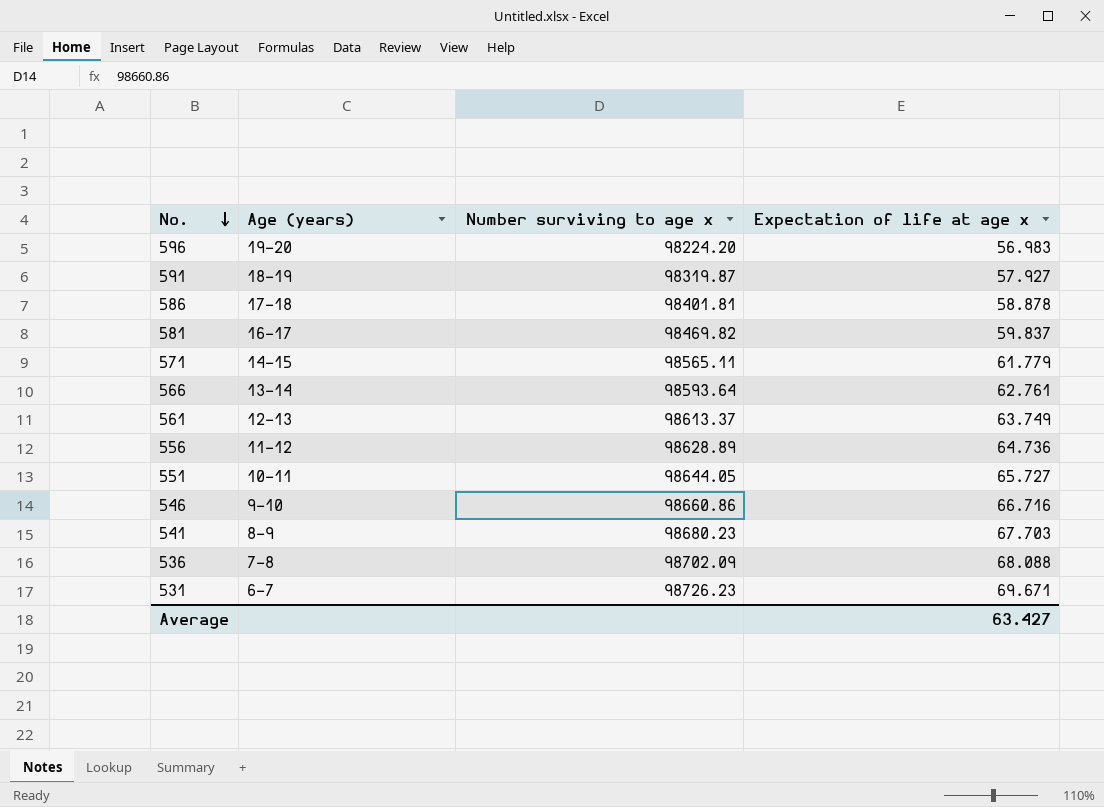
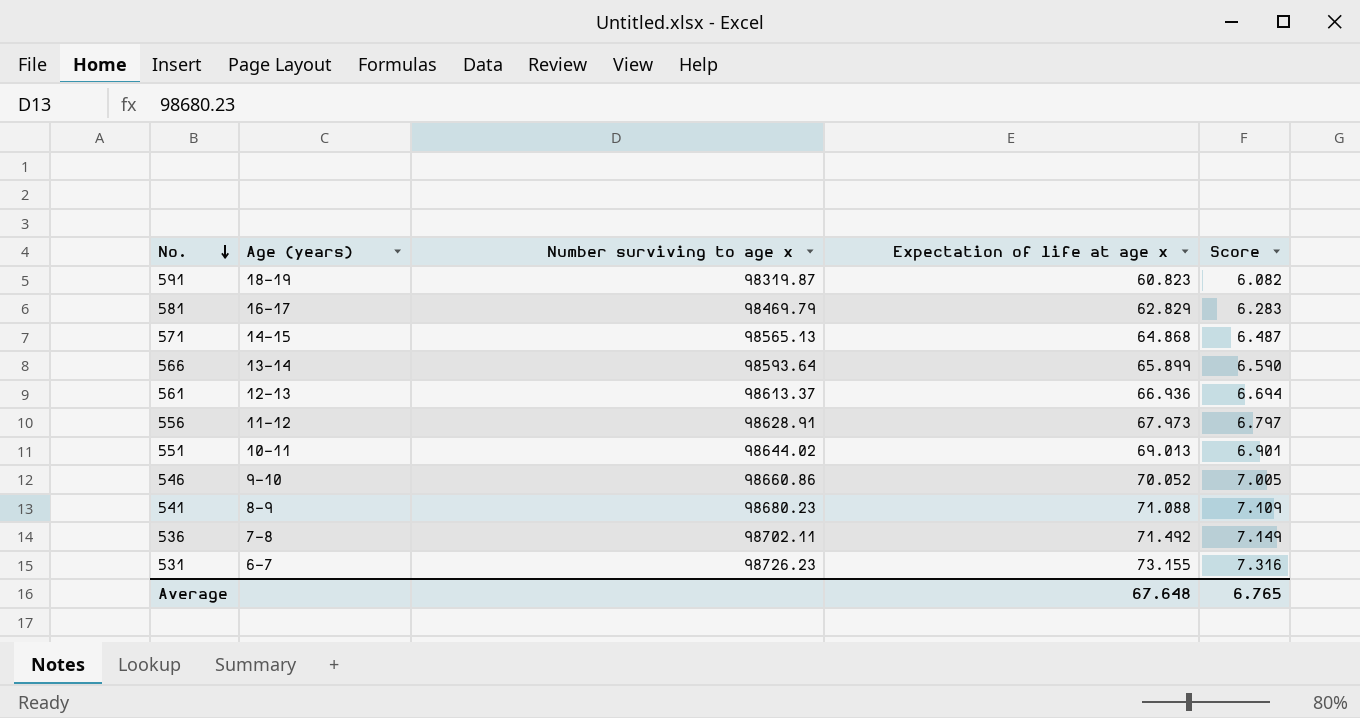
column Score | formula: none -> [Expectation of life at age x] * 0.1
row 596: 19–20 | 98224.20 | 56.983 -> none
row 586: 17–18 | 98401.81 | 58.878 -> none
591 | Expectation of life at age x: 57.927 -> 60.823
581 | Number surviving to age x: 98469.82 -> 98469.79
581 | Expectation of life at age x: 59.837 -> 62.829
571 | Number surviving to age x: 98565.11 -> 98565.13
571 | Expectation of life at age x: 61.779 -> 64.868
566 | Expectation of life at age x: 62.761 -> 65.899
561 | Expectation of life at age x: 63.749 -> 66.936
556 | Number surviving to age x: 98628.89 -> 98628.91
556 | Expectation of life at age x: 64.736 -> 67.973
551 | Number surviving to age x: 98644.05 -> 98644.02
551 | Expectation of life at age x: 65.727 -> 69.013
546 | Expectation of life at age x: 66.716 -> 70.052
541 | Expectation of life at age x: 67.703 -> 71.088
536 | Number surviving to age x: 98702.09 -> 98702.11
536 | Expectation of life at age x: 68.088 -> 71.492
531 | Expectation of life at age x: 69.671 -> 73.155
Average | Expectation of life at age x: 63.427 -> 67.648

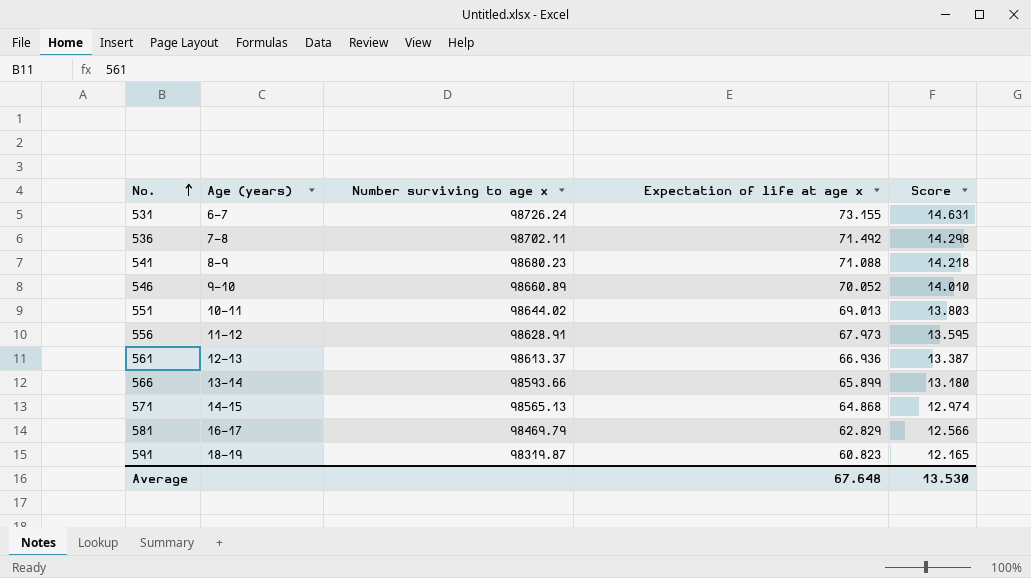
row order: No. descending -> No. ascending
column Score | formula: [Expectation of life at age x] * 0.1 -> [Expectation of life at age x] * 0.2
531 | Number surviving to age x: 98726.23 -> 98726.24
546 | Number surviving to age x: 98660.86 -> 98660.89
566 | Number surviving to age x: 98593.64 -> 98593.66
Average | Score: 6.765 -> 13.530

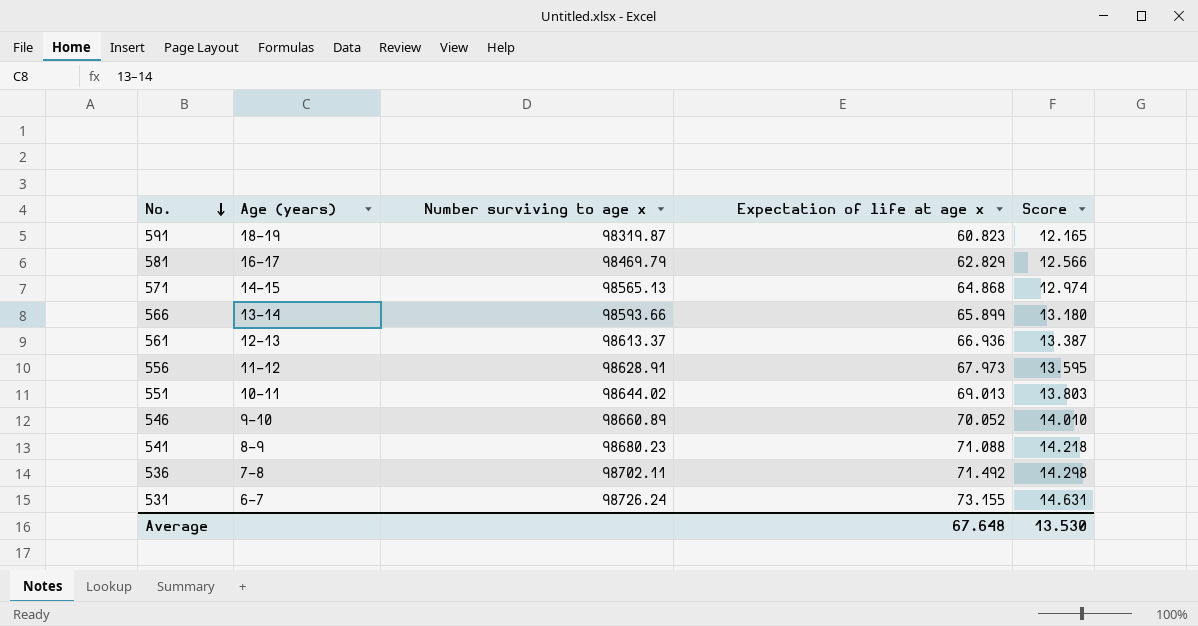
row order: No. ascending -> No. descending

